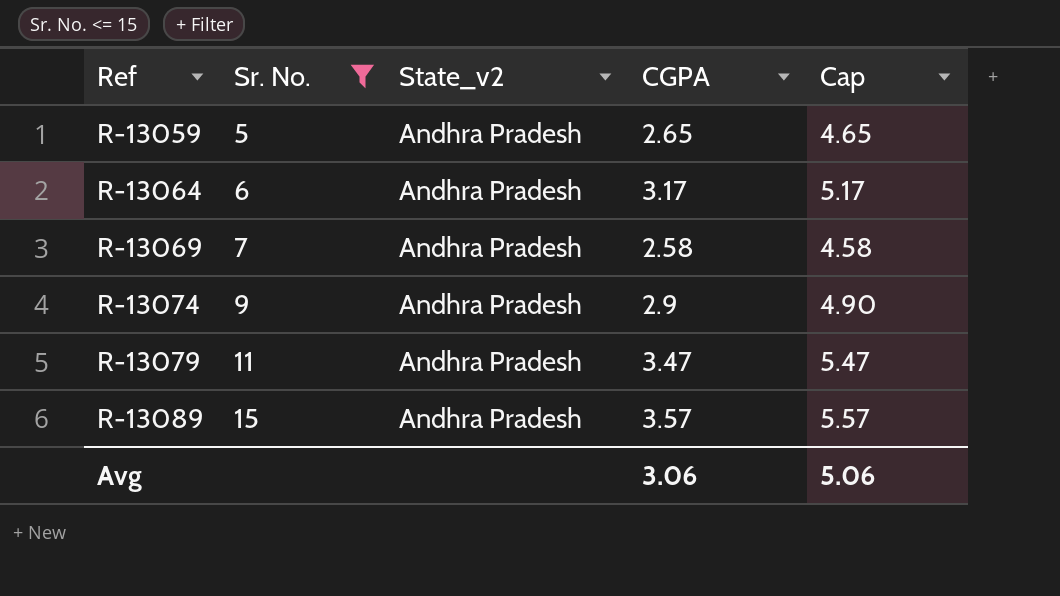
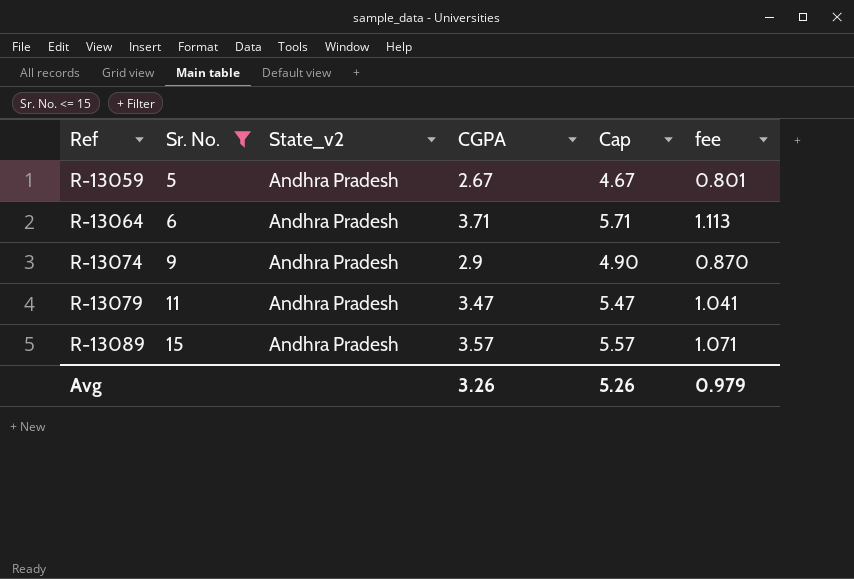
column fee | formula: none -> [CGPA] * 0.3
row R-13069: 7 | Andhra Pradesh | 2.58 | 4.58 -> none
R-13059 | CGPA: 2.65 -> 2.67
R-13059 | Cap: 4.65 -> 4.67
R-13064 | CGPA: 3.17 -> 3.71
R-13064 | Cap: 5.17 -> 5.71
Avg | CGPA: 3.06 -> 3.26
Avg | Cap: 5.06 -> 5.26

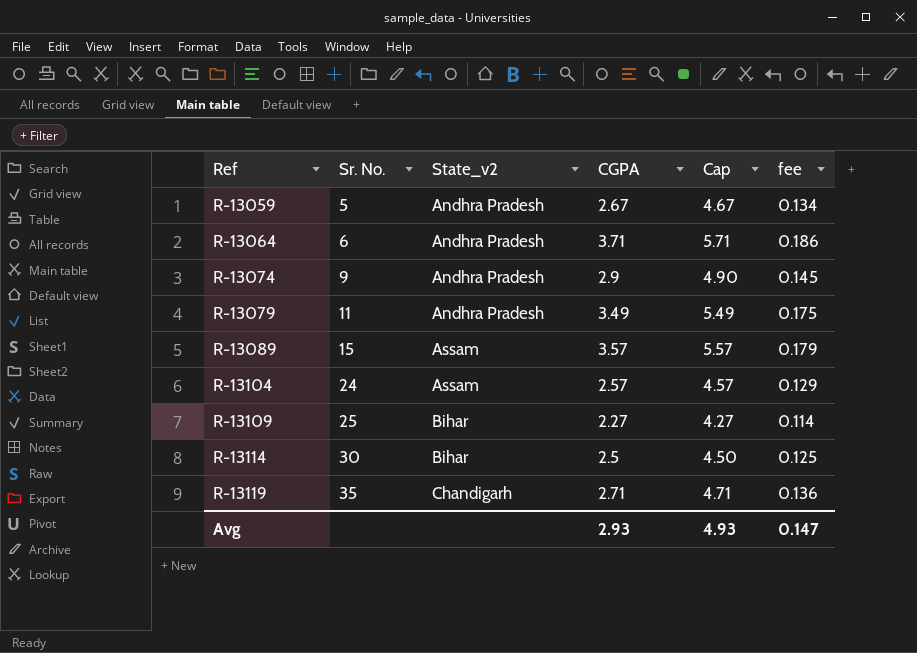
filter: Sr. No. <= 15 -> none
column fee | formula: [CGPA] * 0.3 -> [CGPA] * 0.05
R-13079 | CGPA: 3.47 -> 3.49
R-13079 | Cap: 5.47 -> 5.49
R-13089 | State_v2: Andhra Pradesh -> Assam
Avg | CGPA: 3.26 -> 2.93
Avg | Cap: 5.26 -> 4.93
Avg | fee: 0.979 -> 0.147

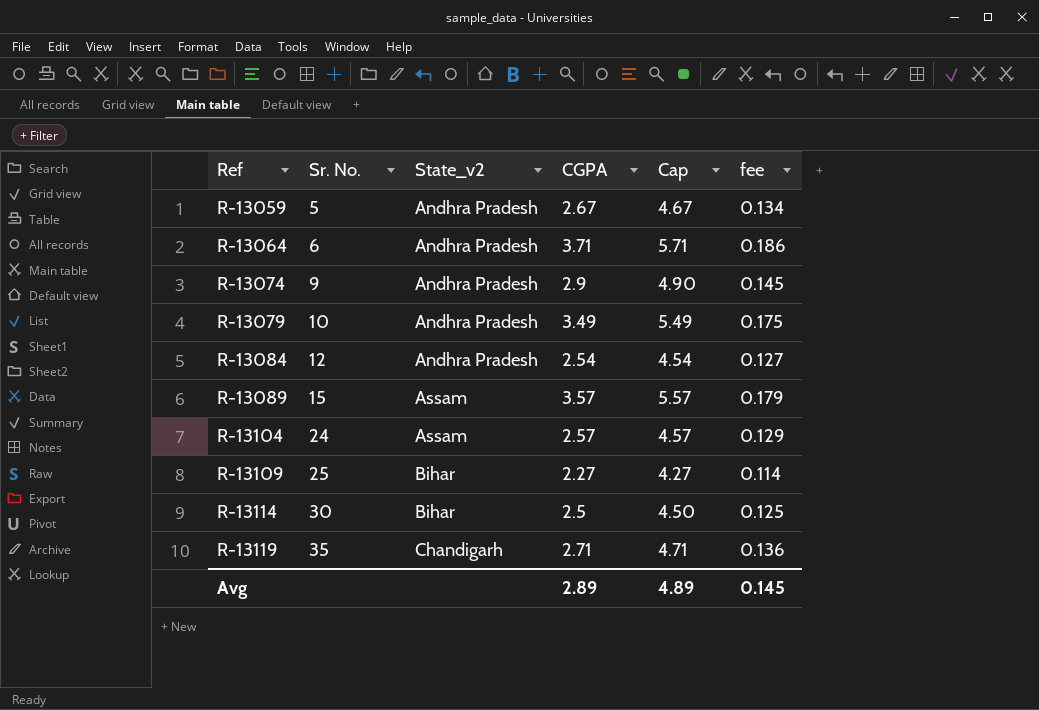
R-13079 | Sr. No.: 11 -> 10
row R-13084: none -> 12 | Andhra Pradesh | 2.54 | 4.54 | 0.127
Avg | CGPA: 2.93 -> 2.89
Avg | Cap: 4.93 -> 4.89
Avg | fee: 0.147 -> 0.145

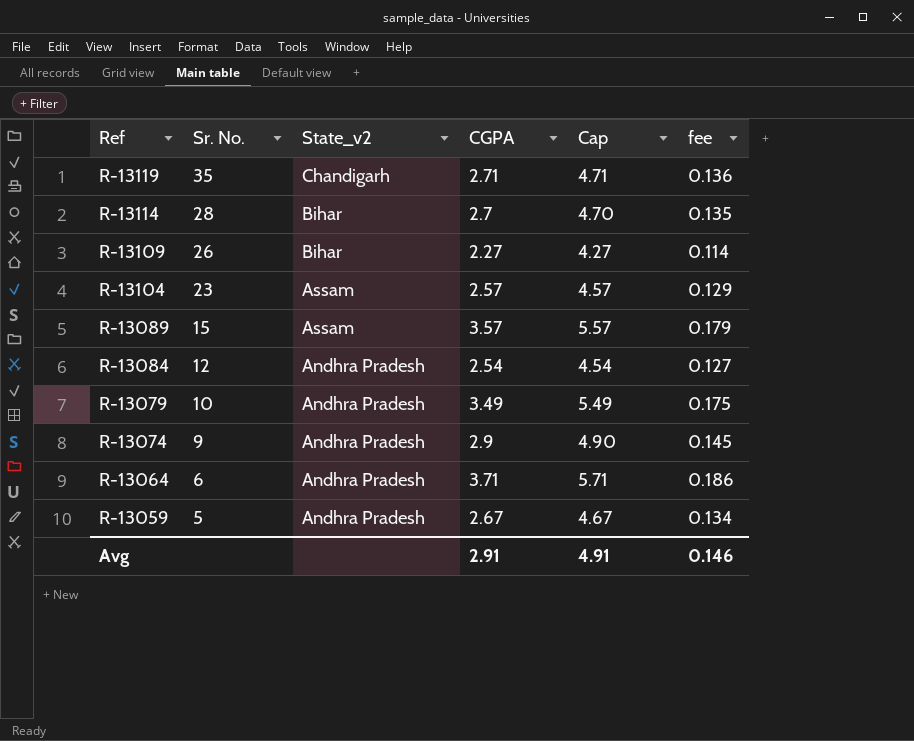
row order: Ref ascending -> Ref descending
R-13114 | Sr. No.: 30 -> 28
R-13114 | CGPA: 2.5 -> 2.7
R-13114 | Cap: 4.50 -> 4.70
R-13114 | fee: 0.125 -> 0.135
R-13109 | Sr. No.: 25 -> 26
R-13104 | Sr. No.: 24 -> 23
Avg | CGPA: 2.89 -> 2.91
Avg | Cap: 4.89 -> 4.91
Avg | fee: 0.145 -> 0.146

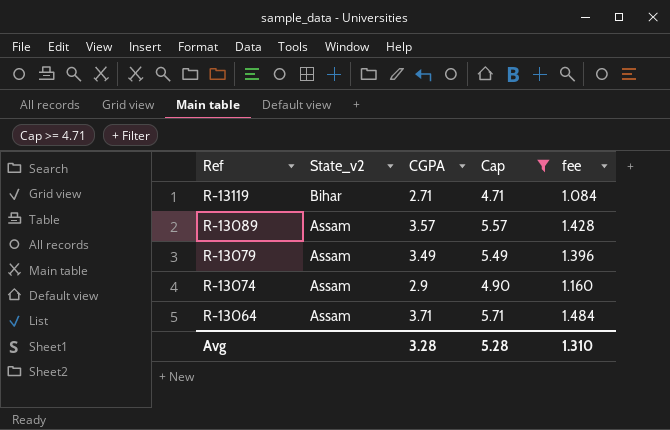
filter: none -> Cap >= 4.71
column Sr. No. | position: 2 -> none
column fee | formula: [CGPA] * 0.05 -> [CGPA] * 0.4
R-13119 | State_v2: Chandigarh -> Bihar
R-13079 | State_v2: Andhra Pradesh -> Assam
R-13074 | State_v2: Andhra Pradesh -> Assam
R-13064 | State_v2: Andhra Pradesh -> Assam
Avg | CGPA: 2.91 -> 3.28
Avg | Cap: 4.91 -> 5.28
Avg | fee: 0.146 -> 1.310

